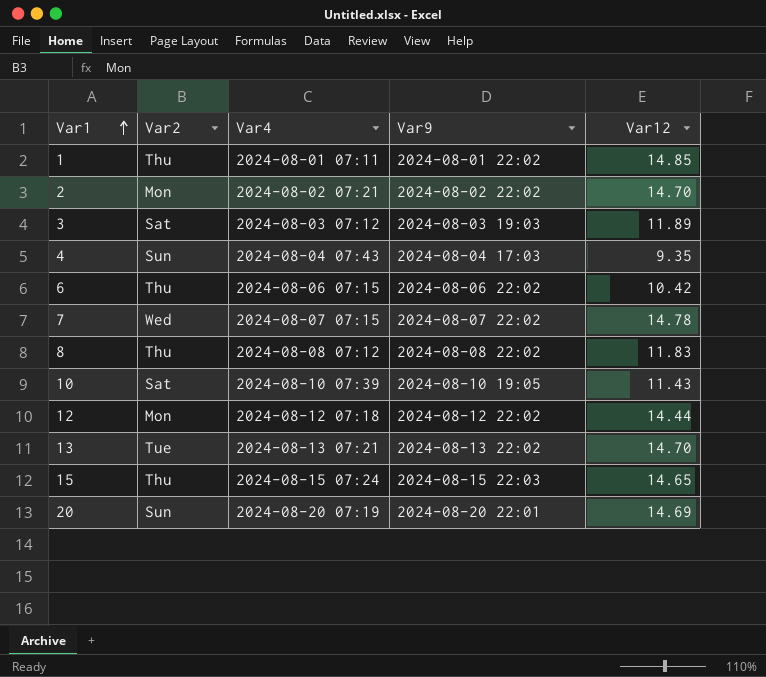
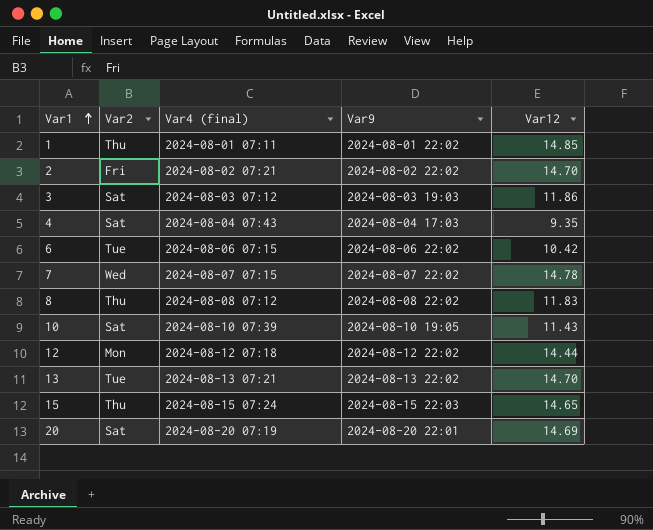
column name: Var4 -> Var4 (final)
2 | Var2: Mon -> Fri
3 | Var12: 11.89 -> 11.86
4 | Var2: Sun -> Sat
6 | Var2: Thu -> Tue
20 | Var2: Sun -> Sat

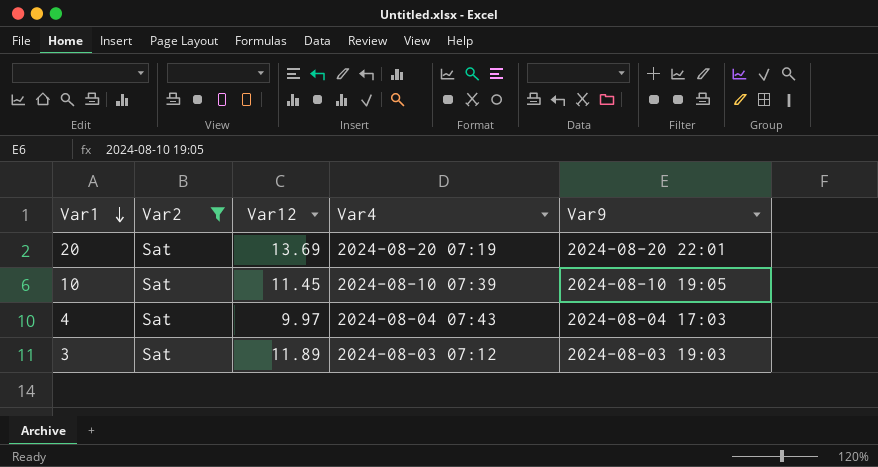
filter: none -> Var2 = Sat
row order: Var1 ascending -> Var1 descending
column Var12 | position: 5 -> 3
column name: Var4 (final) -> Var4
20 | Var12: 14.69 -> 13.69
10 | Var12: 11.43 -> 11.45
4 | Var12: 9.35 -> 9.97
3 | Var12: 11.86 -> 11.89

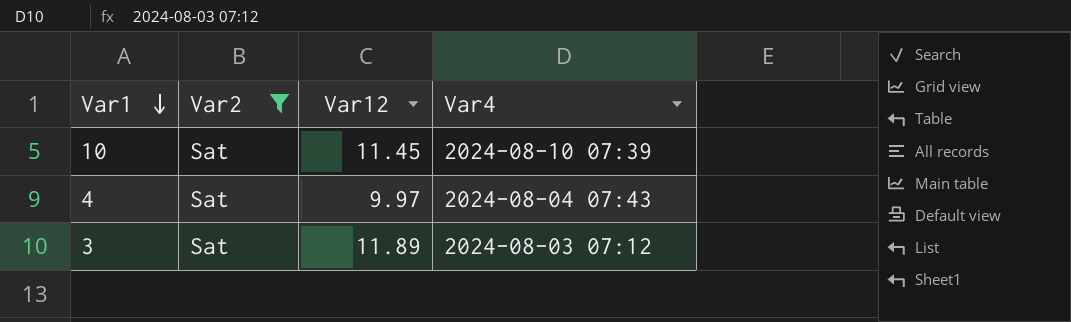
column Var9 | position: 5 -> none
row 20: Sat | 13.69 | 2024-08-20 07:19 | 2024-08-20 22:01 -> none

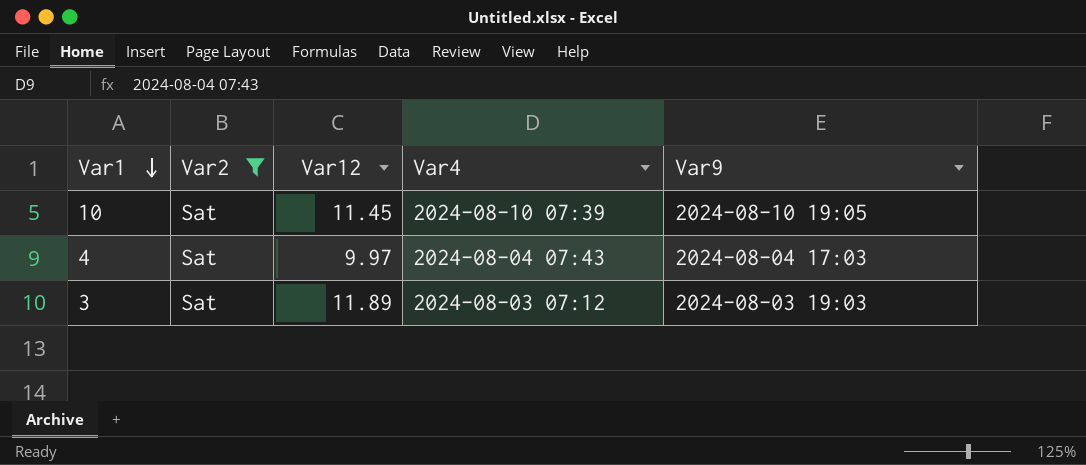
column Var9 | position: none -> 5

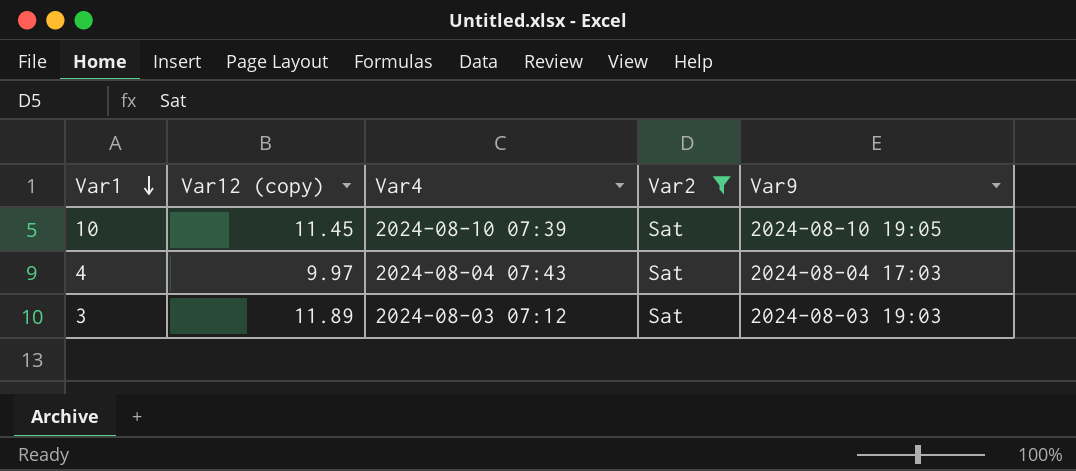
column name: Var12 -> Var12 (copy)
column Var2 | position: 2 -> 4

